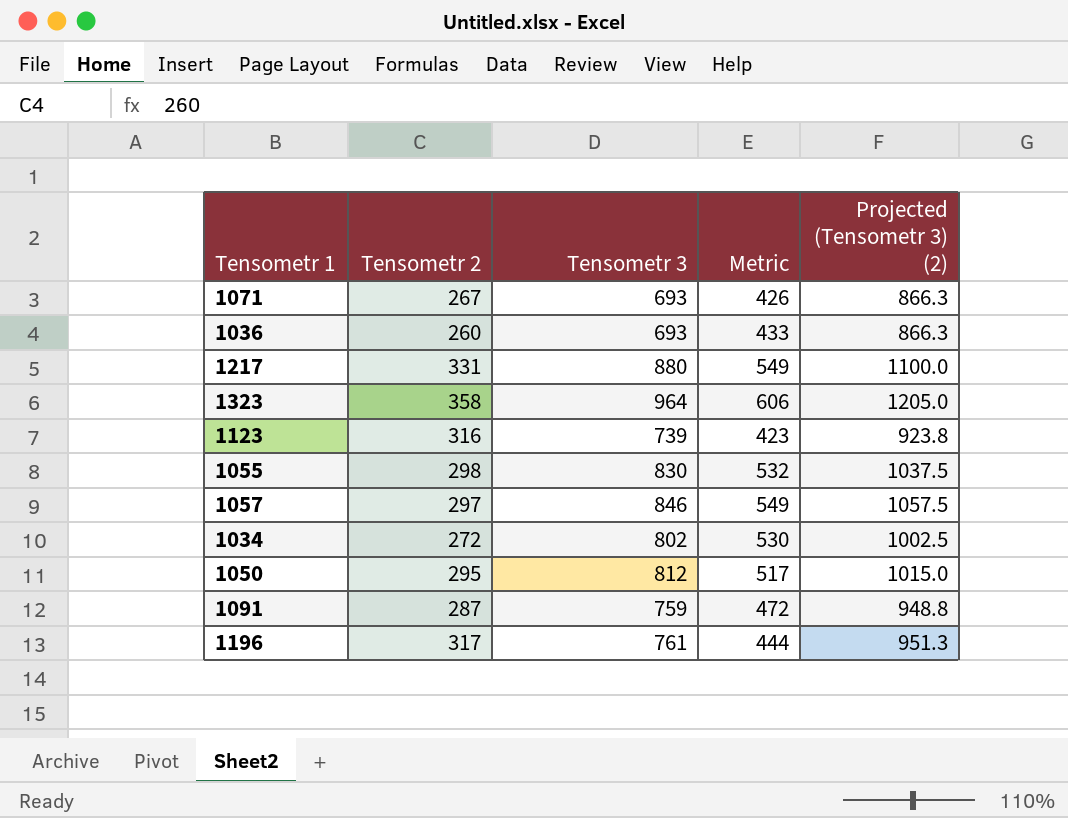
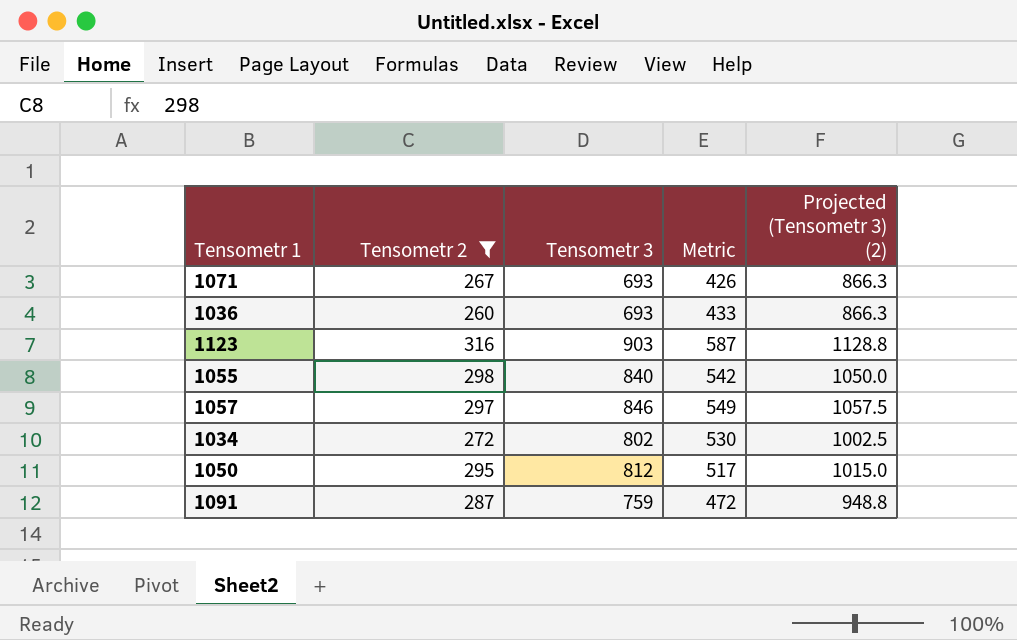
filter: none -> Tensometr 2 <= 316
1123 | Tensometr 3: 739 -> 903
1123 | Metric: 423 -> 587
1123 | Projected (Tensometr 3) (2): 923.8 -> 1128.8
1055 | Tensometr 3: 830 -> 840
1055 | Metric: 532 -> 542
1055 | Projected (Tensometr 3) (2): 1037.5 -> 1050.0

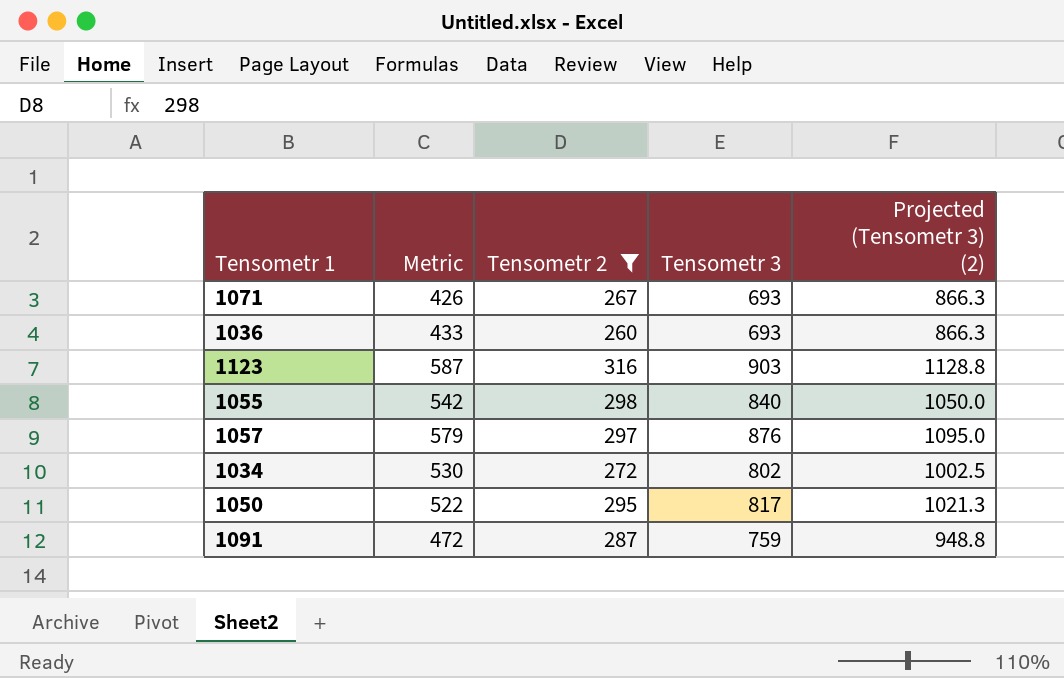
column Metric | position: 4 -> 2
1057 | Metric: 549 -> 579
1057 | Tensometr 3: 846 -> 876
1057 | Projected (Tensometr 3) (2): 1057.5 -> 1095.0
1050 | Metric: 517 -> 522
1050 | Tensometr 3: 812 -> 817
1050 | Projected (Tensometr 3) (2): 1015.0 -> 1021.3

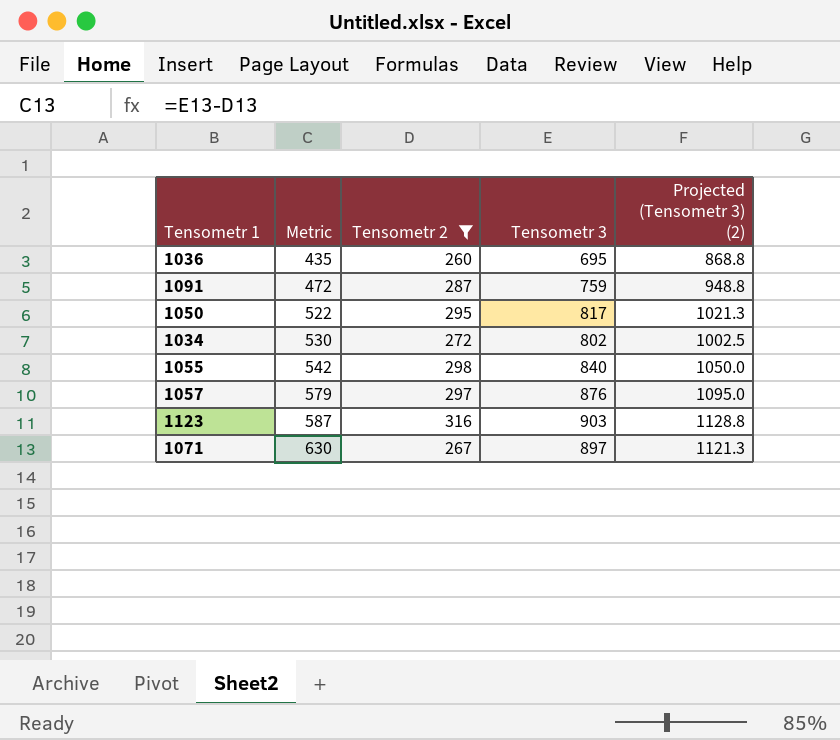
row order: none -> Metric ascending
1036 | Metric: 433 -> 435
1036 | Tensometr 3: 693 -> 695
1036 | Projected (Tensometr 3) (2): 866.3 -> 868.8
1071 | Metric: 426 -> 630
1071 | Tensometr 3: 693 -> 897
1071 | Projected (Tensometr 3) (2): 866.3 -> 1121.3

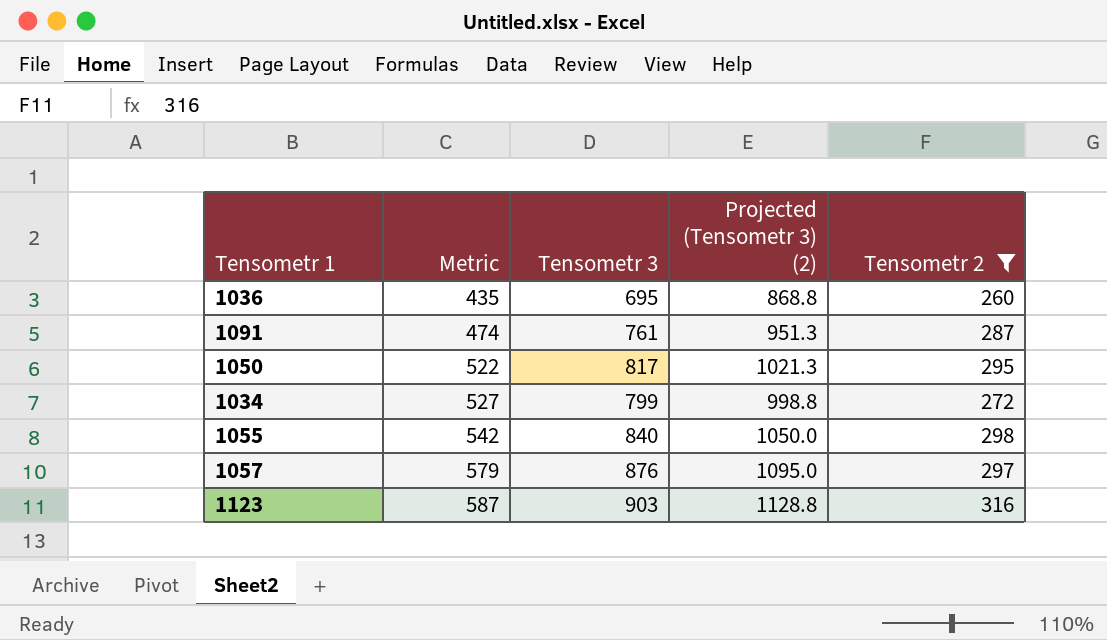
column Tensometr 2 | position: 3 -> 5
row 1071: 630 | 267 | 897 | 1121.3 -> none
1091 | Metric: 472 -> 474
1091 | Tensometr 3: 759 -> 761
1091 | Projected (Tensometr 3) (2): 948.8 -> 951.3
1034 | Metric: 530 -> 527
1034 | Tensometr 3: 802 -> 799
1034 | Projected (Tensometr 3) (2): 1002.5 -> 998.8

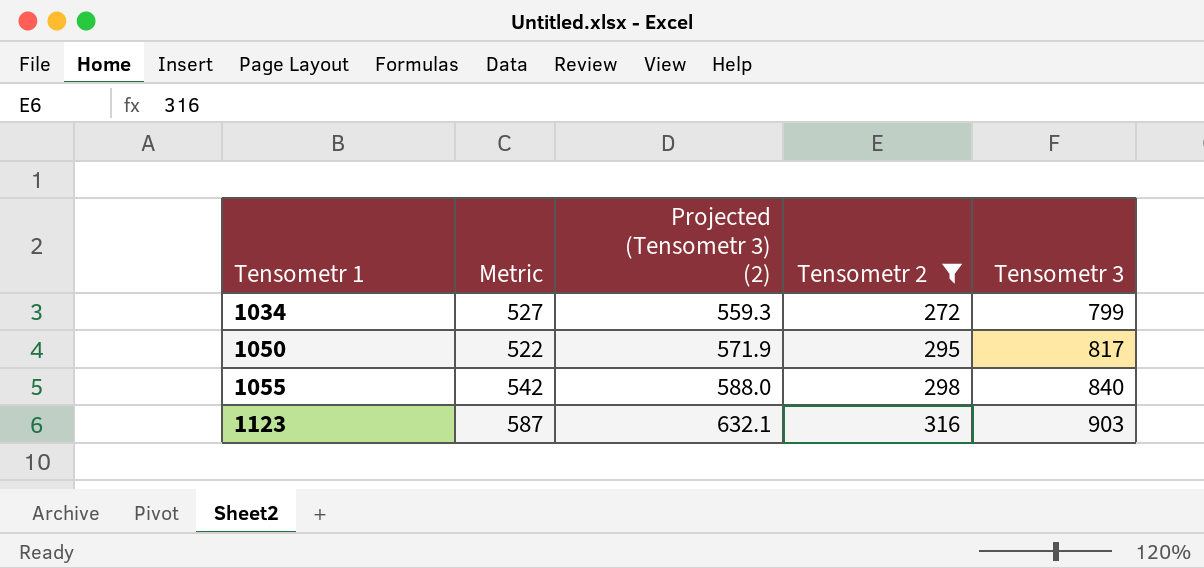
row order: Metric ascending -> Tensometr 1 ascending
column Projected (Tensometr 3) (2) | formula: [Tensometr 3] * 1.25 -> [Tensometr 3] * 0.7
column Tensometr 3 | position: 3 -> 5
row 1036: 435 | 695 | 868.8 | 260 -> none
row 1091: 474 | 761 | 951.3 | 287 -> none
row 1057: 579 | 876 | 1095.0 | 297 -> none

